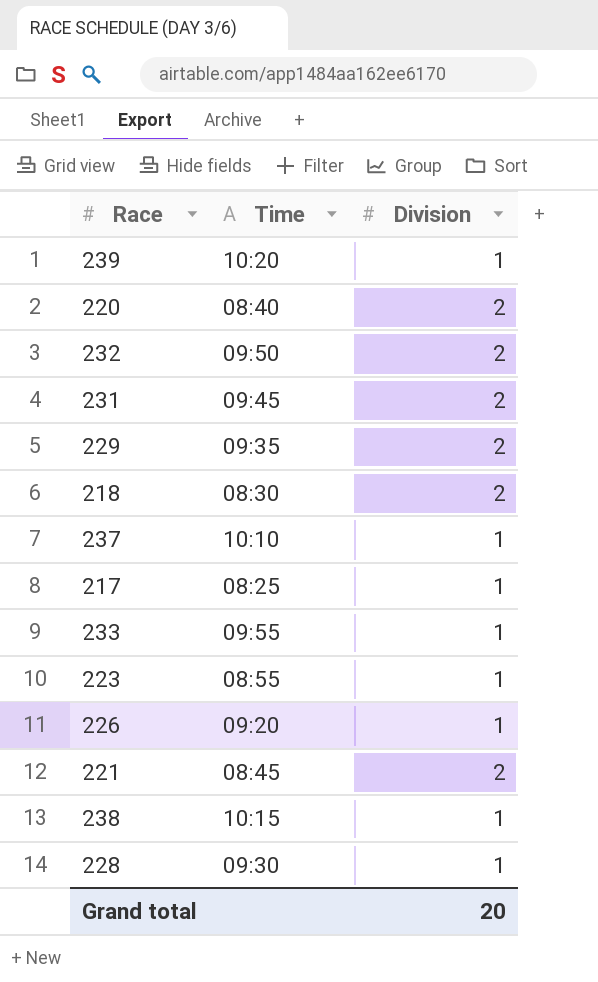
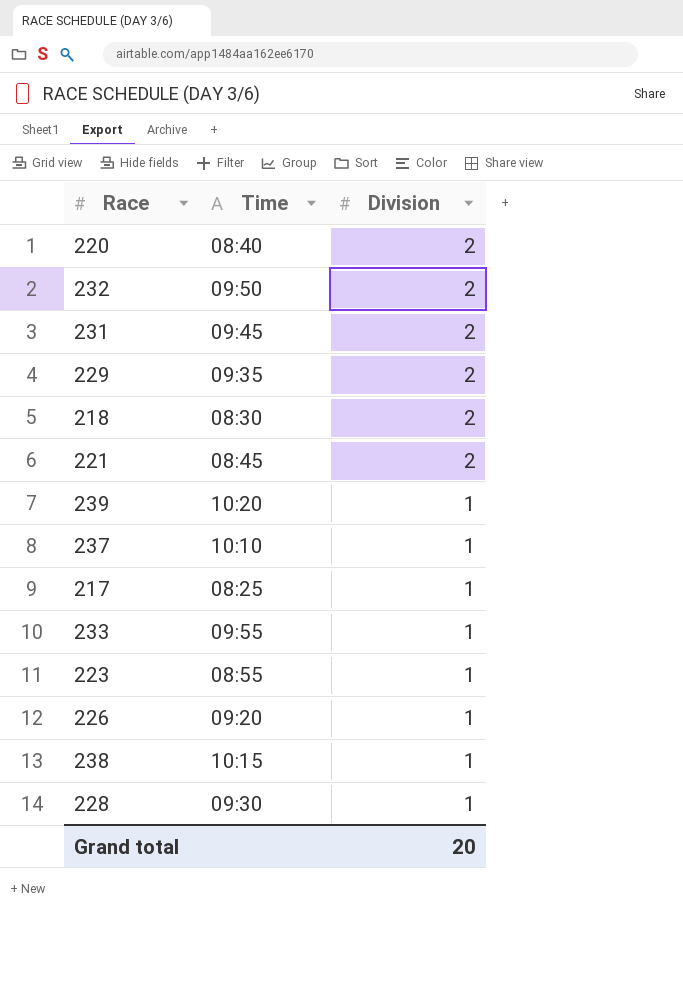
row order: none -> Division descending

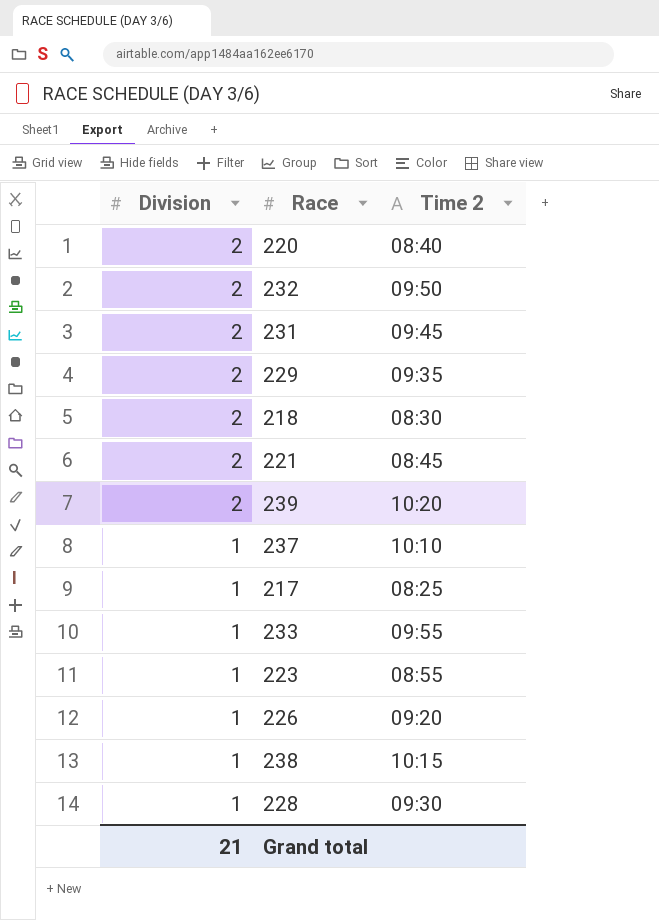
column Division | position: 3 -> 1
column name: Time -> Time 2
239 | Division: 1 -> 2
Grand total | Division: 20 -> 21

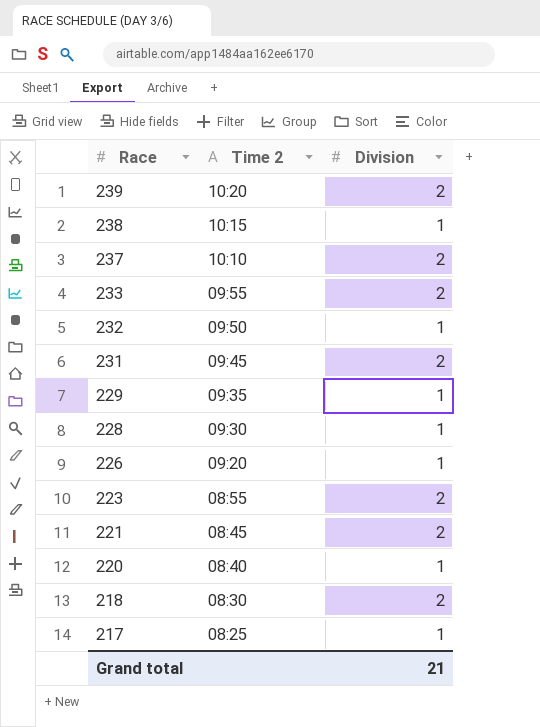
row order: Division descending -> Race descending
column Division | position: 1 -> 3
237 | Division: 1 -> 2
233 | Division: 1 -> 2
232 | Division: 2 -> 1
229 | Division: 2 -> 1
223 | Division: 1 -> 2
220 | Division: 2 -> 1

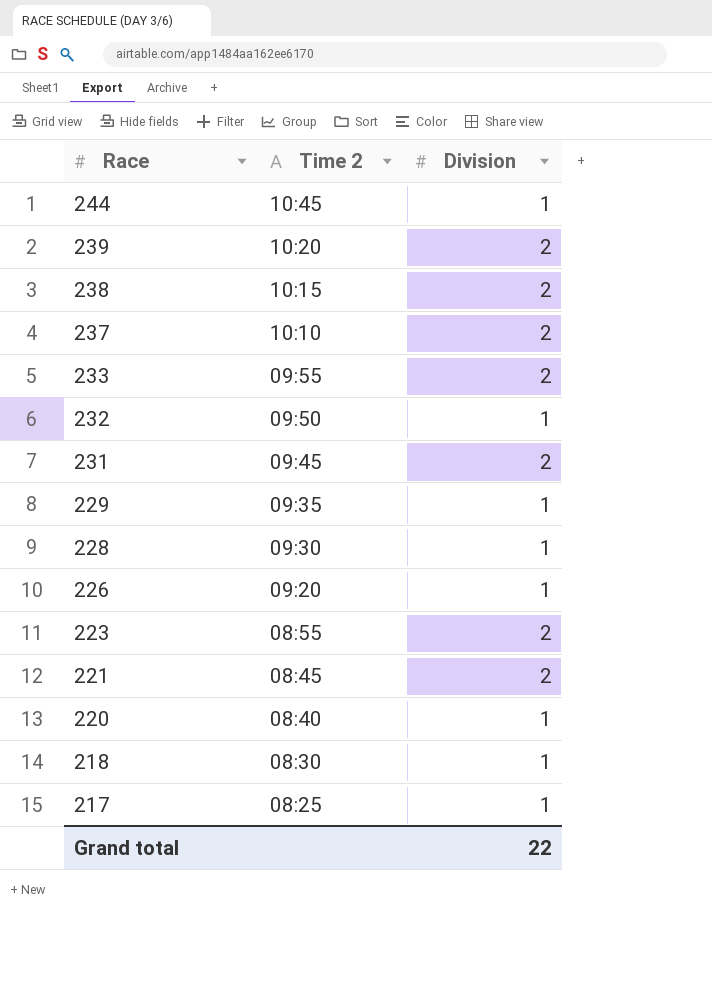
row 244: none -> 10:45 | 1
238 | Division: 1 -> 2
218 | Division: 2 -> 1
Grand total | Division: 21 -> 22

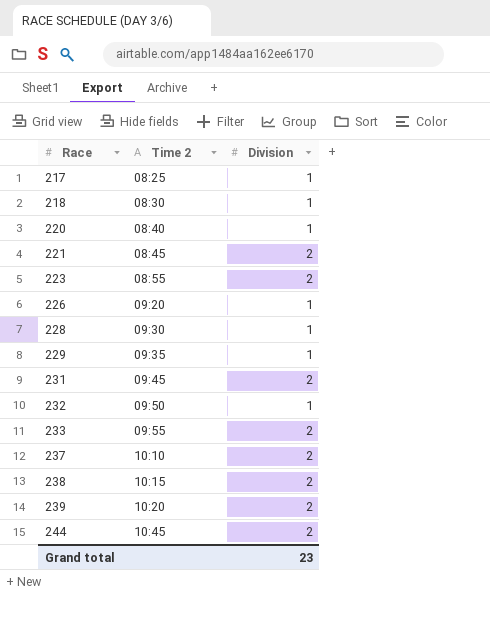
row order: Race descending -> Race ascending
244 | Division: 1 -> 2
Grand total | Division: 22 -> 23

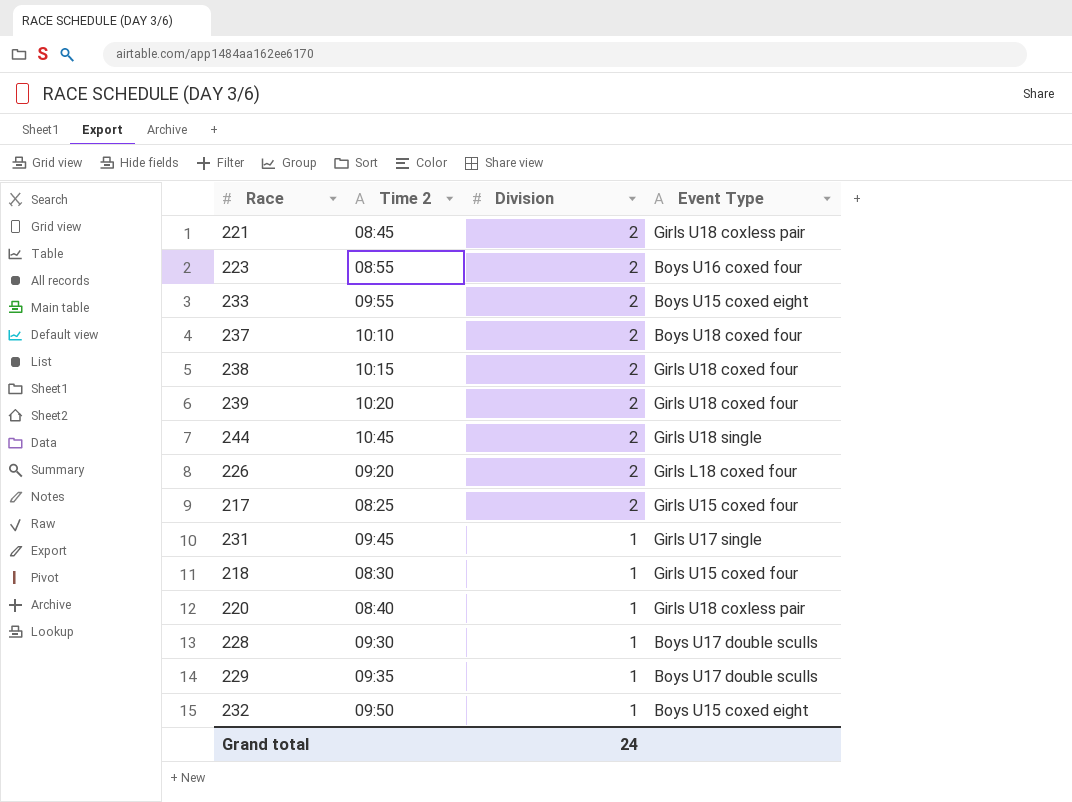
row order: Race ascending -> Division descending
column Event Type | position: none -> 4
226 | Division: 1 -> 2
217 | Division: 1 -> 2
231 | Division: 2 -> 1
Grand total | Division: 23 -> 24

